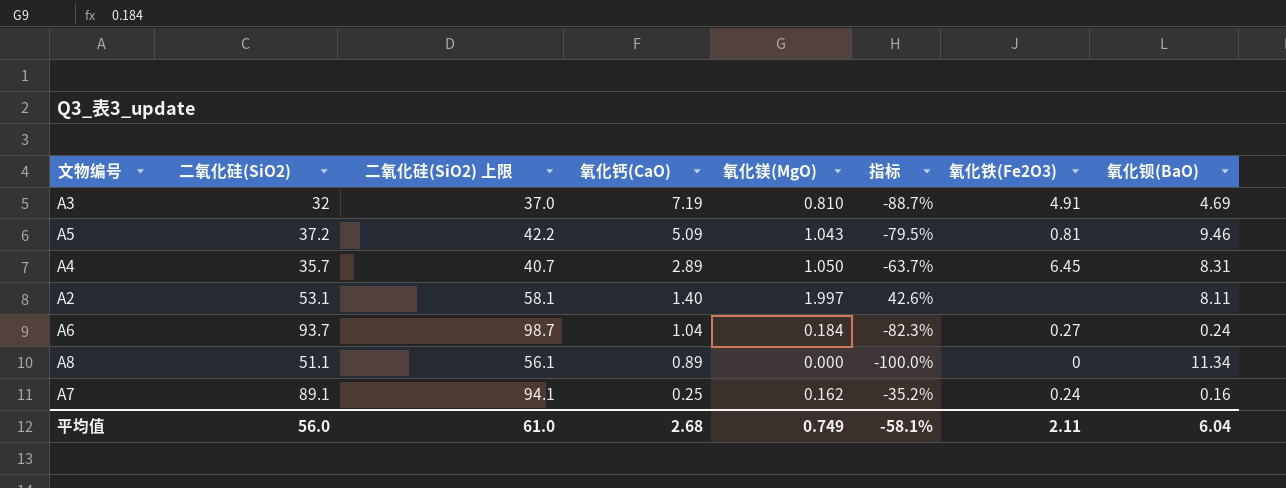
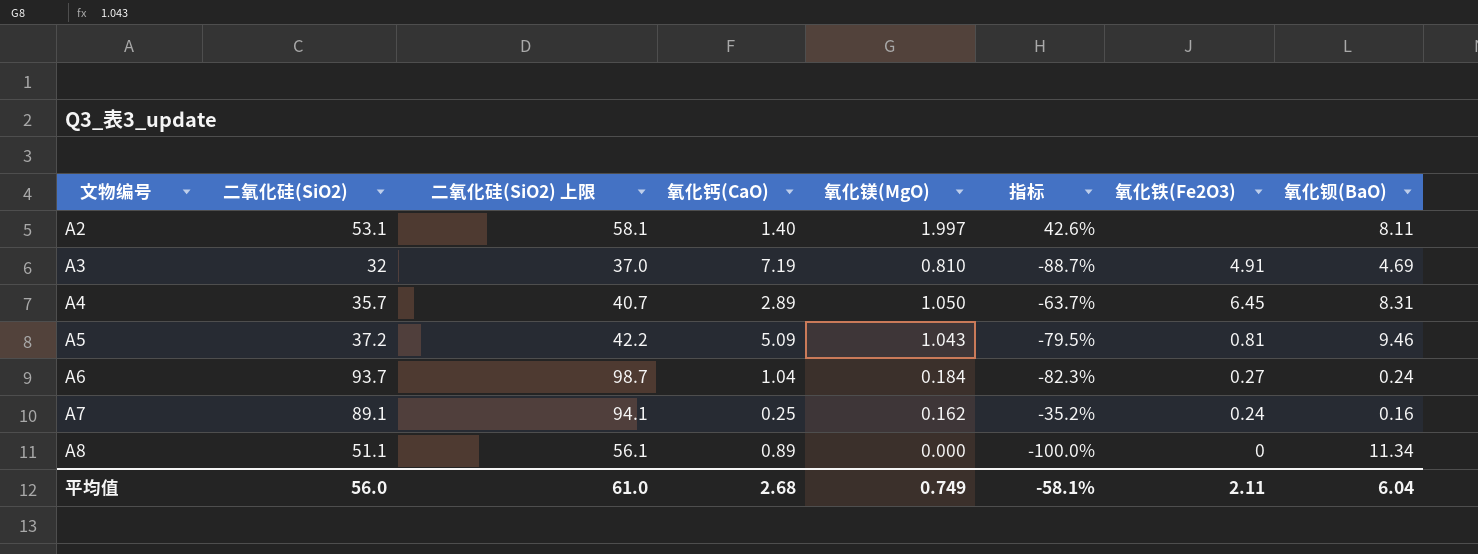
row order: 氧化钙(CaO) descending -> 文物编号 ascending

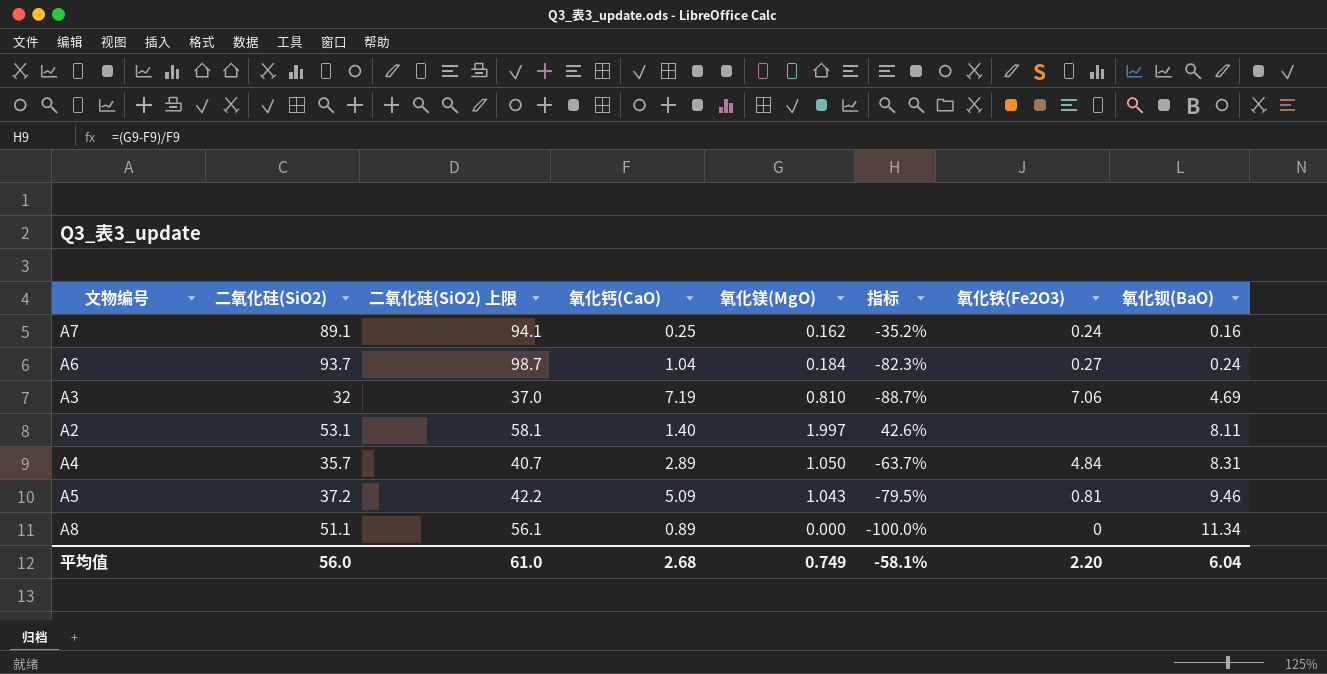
row order: 文物编号 ascending -> 氧化钡(BaO) ascending
A3 | 氧化铁(Fe2O3): 4.91 -> 7.06
A4 | 氧化铁(Fe2O3): 6.45 -> 4.84
平均值 | 氧化铁(Fe2O3): 2.11 -> 2.20

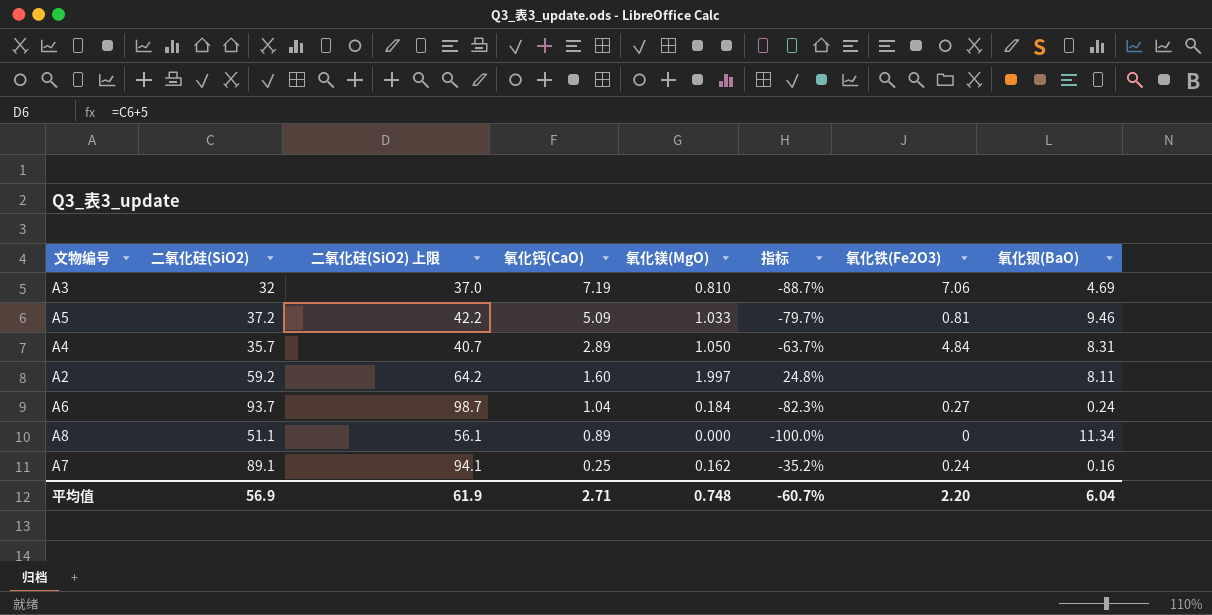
row order: 氧化钡(BaO) ascending -> 氧化钙(CaO) descending
A5 | 氧化镁(MgO): 1.043 -> 1.033
A5 | 指标: -79.5% -> -79.7%
A2 | 二氧化硅(SiO2): 53.1 -> 59.2
A2 | 二氧化硅(SiO2) 上限: 58.1 -> 64.2
A2 | 氧化钙(CaO): 1.40 -> 1.60
A2 | 指标: 42.6% -> 24.8%
平均值 | 二氧化硅(SiO2): 56.0 -> 56.9
平均值 | 二氧化硅(SiO2) 上限: 61.0 -> 61.9
平均值 | 氧化钙(CaO): 2.68 -> 2.71
平均值 | 氧化镁(MgO): 0.749 -> 0.748
平均值 | 指标: -58.1% -> -60.7%

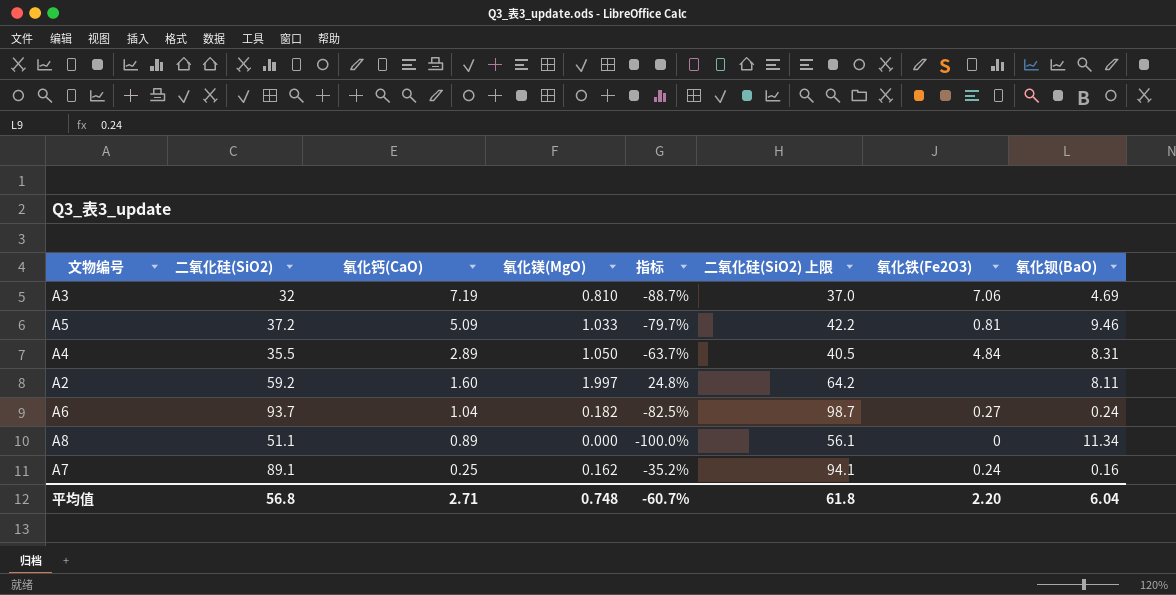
column 二氧化硅(SiO2) 上限 | position: 3 -> 6
A4 | 二氧化硅(SiO2): 35.7 -> 35.5
A4 | 二氧化硅(SiO2) 上限: 40.7 -> 40.5
A6 | 氧化镁(MgO): 0.184 -> 0.182
A6 | 指标: -82.3% -> -82.5%
平均值 | 二氧化硅(SiO2): 56.9 -> 56.8
平均值 | 二氧化硅(SiO2) 上限: 61.9 -> 61.8

